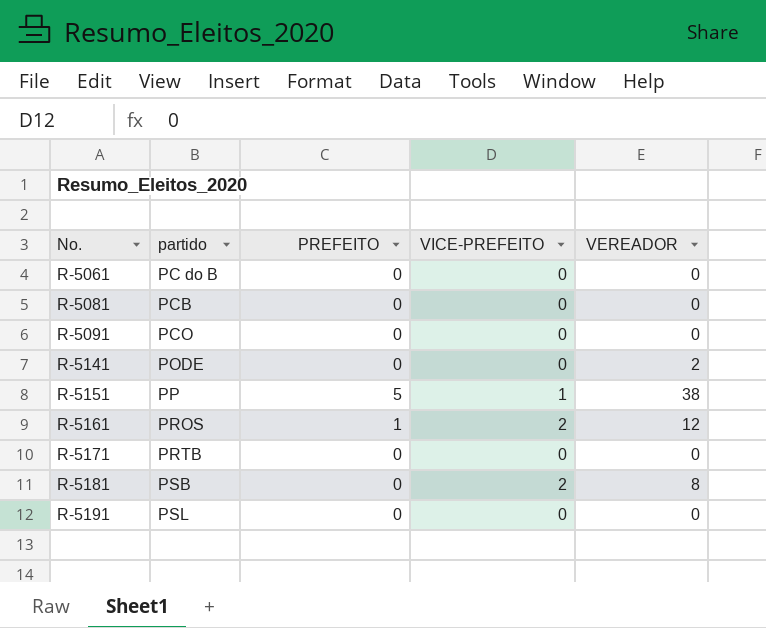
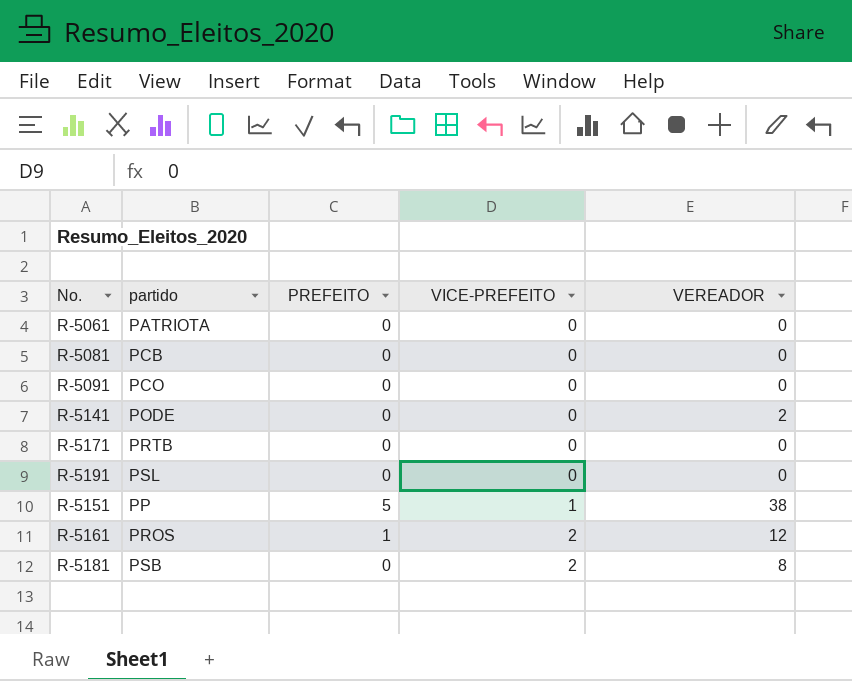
row order: No. ascending -> VICE-PREFEITO ascending
R-5061 | partido: PC do B -> PATRIOTA

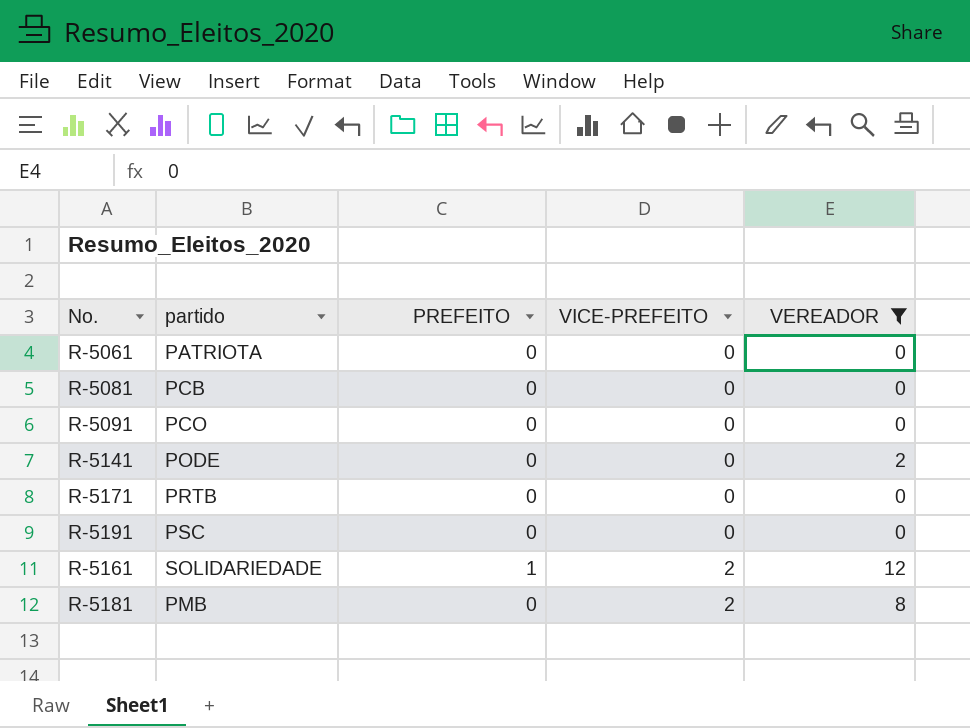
filter: none -> VEREADOR != 38
R-5191 | partido: PSL -> PSC
R-5161 | partido: PROS -> SOLIDARIEDADE
R-5181 | partido: PSB -> PMB

